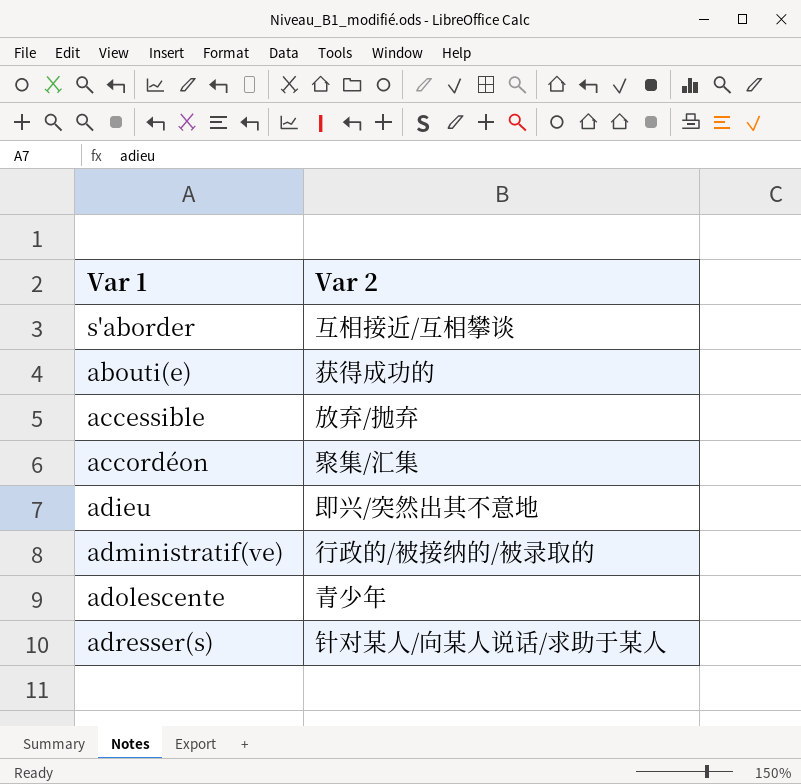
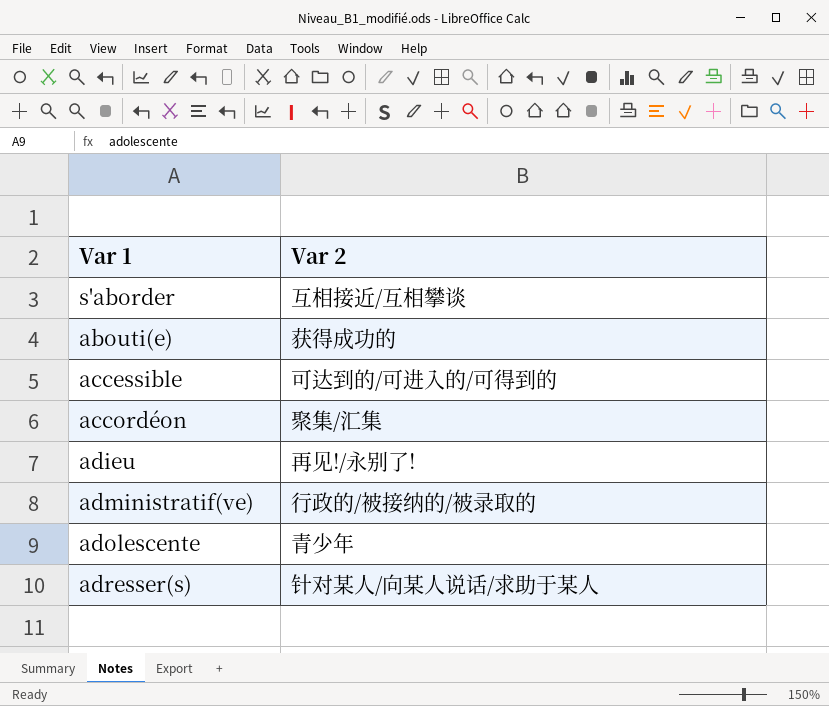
accessible | Var 2: 放弃/抛弃 -> 可达到的/可进入的/可得到的
adieu | Var 2: 即兴/突然出其不意地 -> 再见!/永别了!

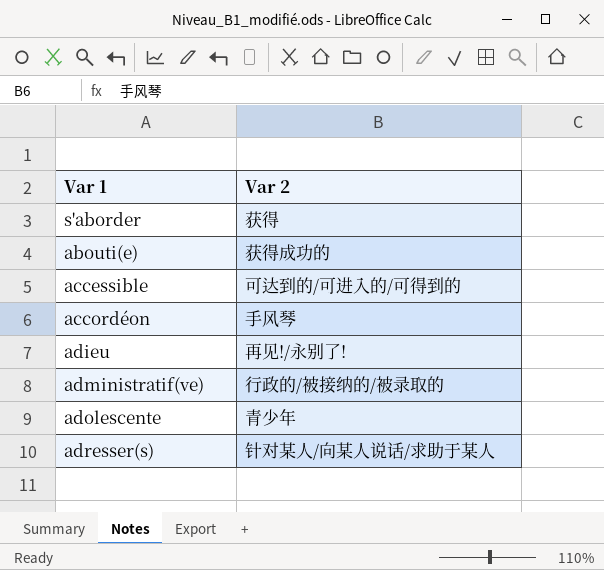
s'aborder | Var 2: 互相接近/互相攀谈 -> 获得
accordéon | Var 2: 聚集/汇集 -> 手风琴

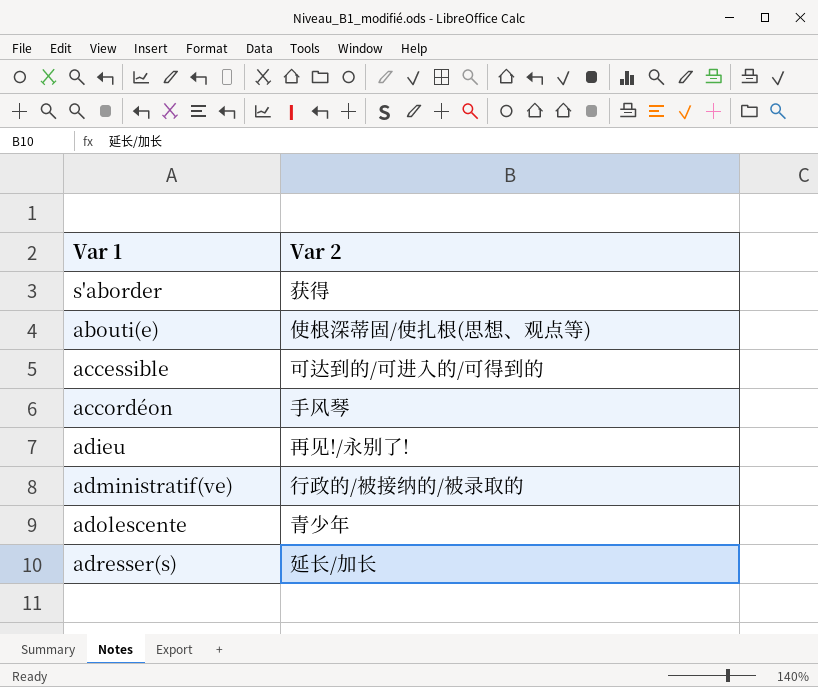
abouti(e) | Var 2: 获得成功的 -> 使根深蒂固/使扎根(思想、观点等)
adresser(s) | Var 2: 针对某人/向某人说话/求助于某人 -> 延长/加长

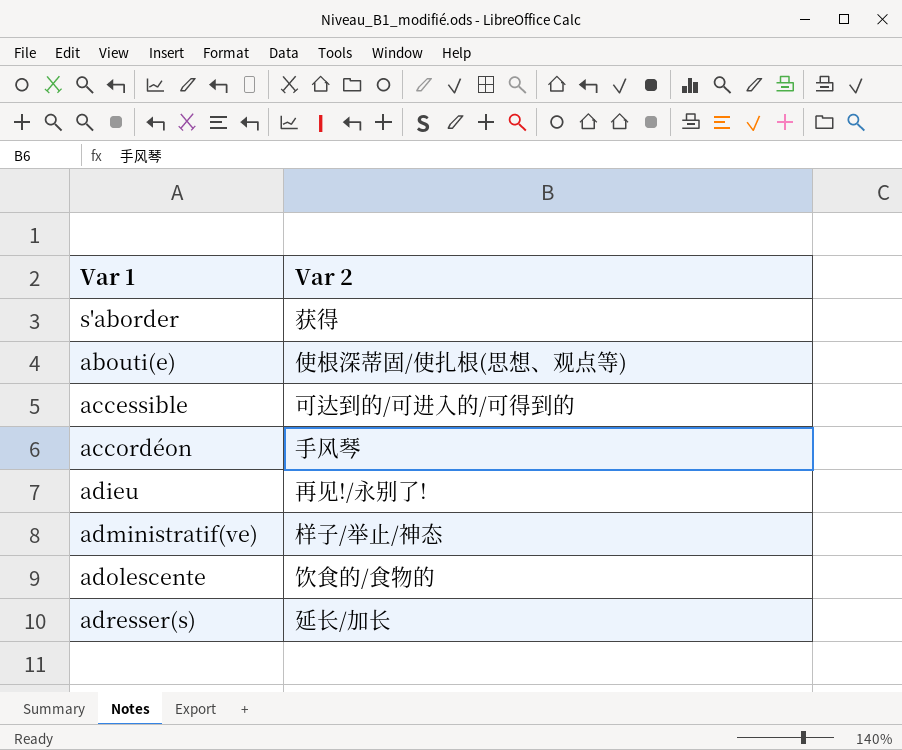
administratif(ve) | Var 2: 行政的/被接纳的/被录取的 -> 样子/举止/神态
adolescente | Var 2: 青少年 -> 饮食的/食物的

